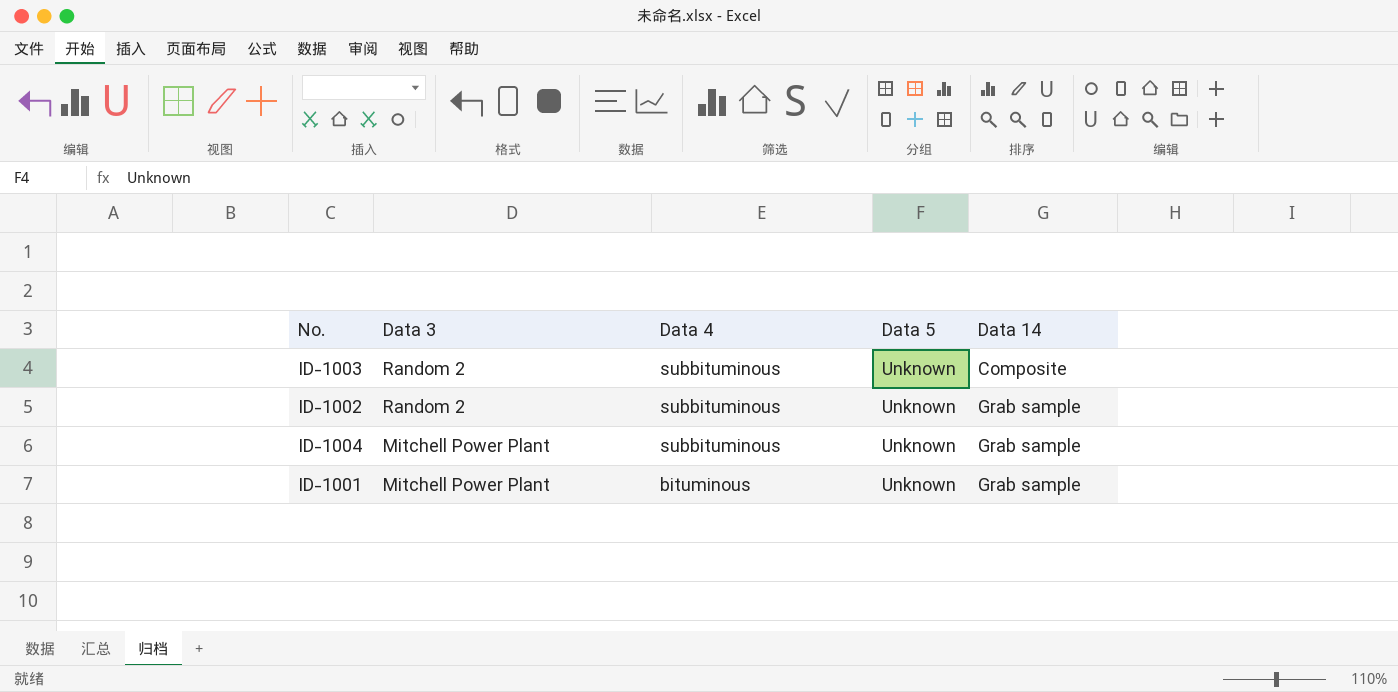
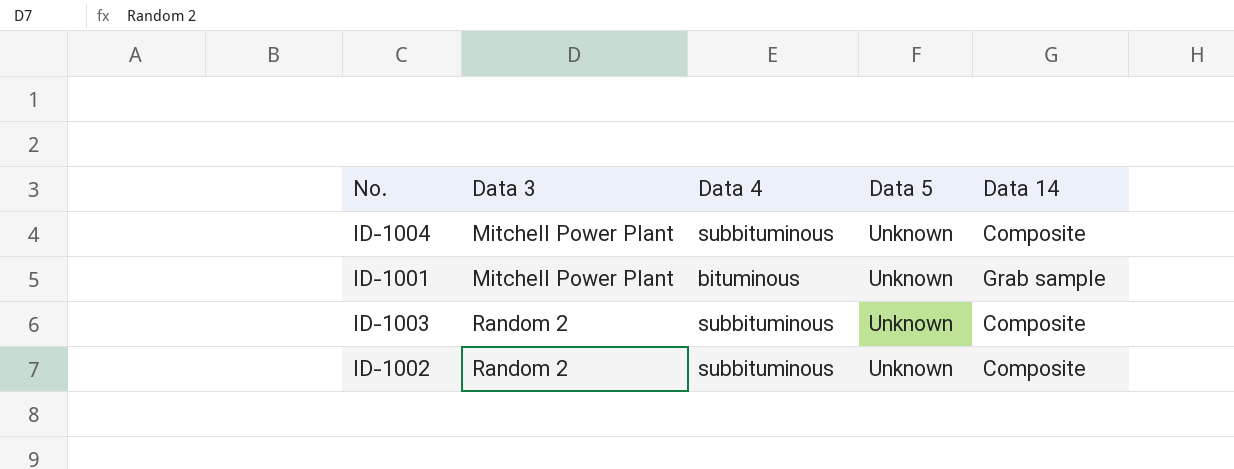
row order: Data 3 descending -> Data 3 ascending
ID-1004 | Data 14: Grab sample -> Composite
ID-1002 | Data 14: Grab sample -> Composite

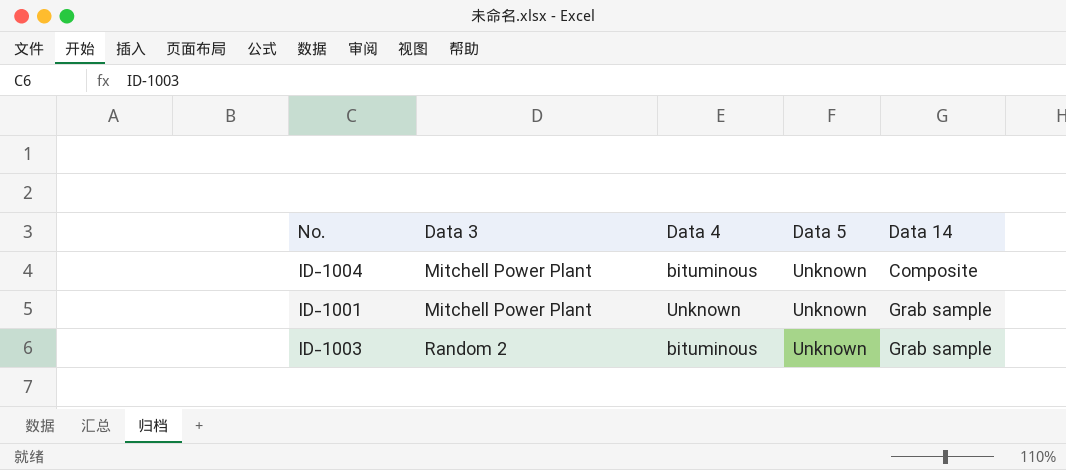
row ID-1002: Random 2 | subbituminous | Unknown | Composite -> none
ID-1004 | Data 4: subbituminous -> bituminous
ID-1001 | Data 4: bituminous -> Unknown
ID-1003 | Data 4: subbituminous -> bituminous
ID-1003 | Data 14: Composite -> Grab sample

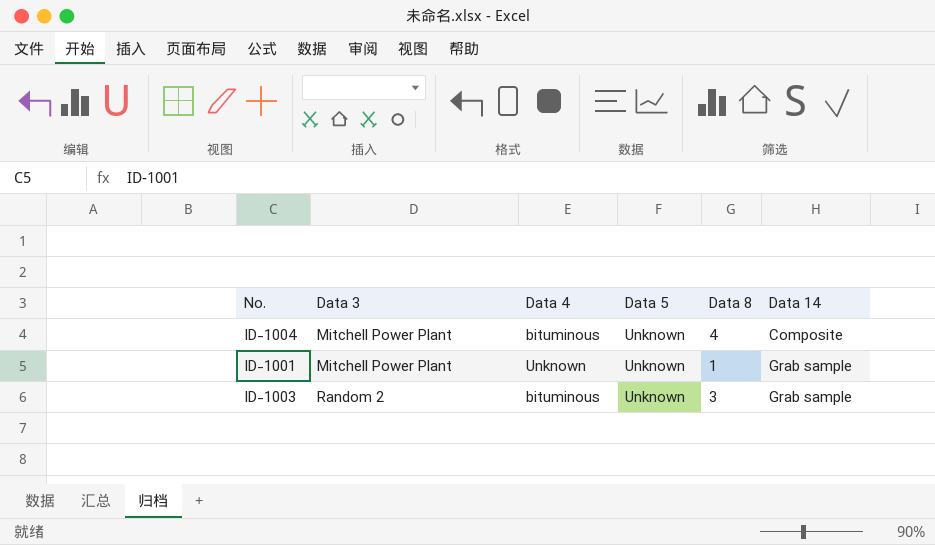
column Data 8 | position: none -> 5

